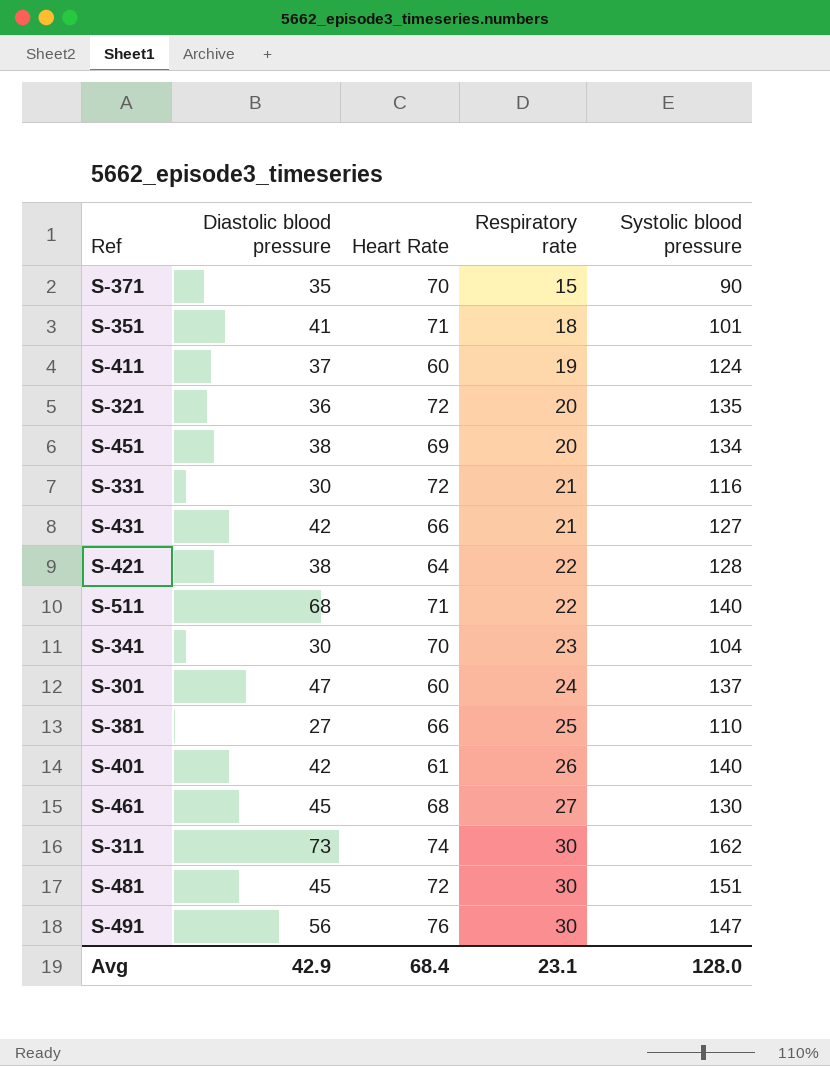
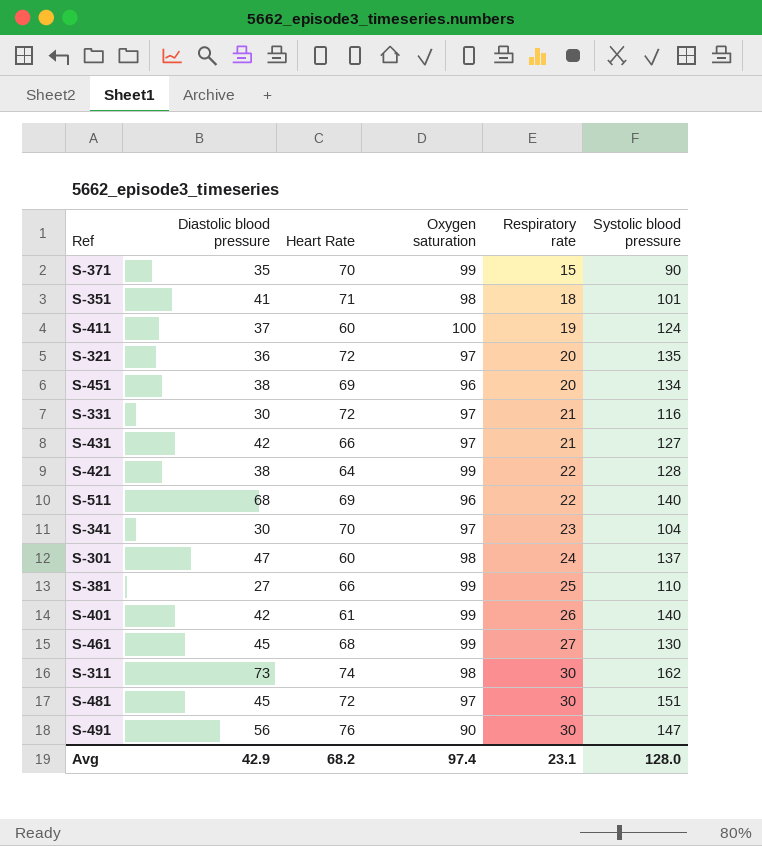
column Oxygen saturation | position: none -> 4
S-511 | Heart Rate: 71 -> 69
Avg | Heart Rate: 68.4 -> 68.2

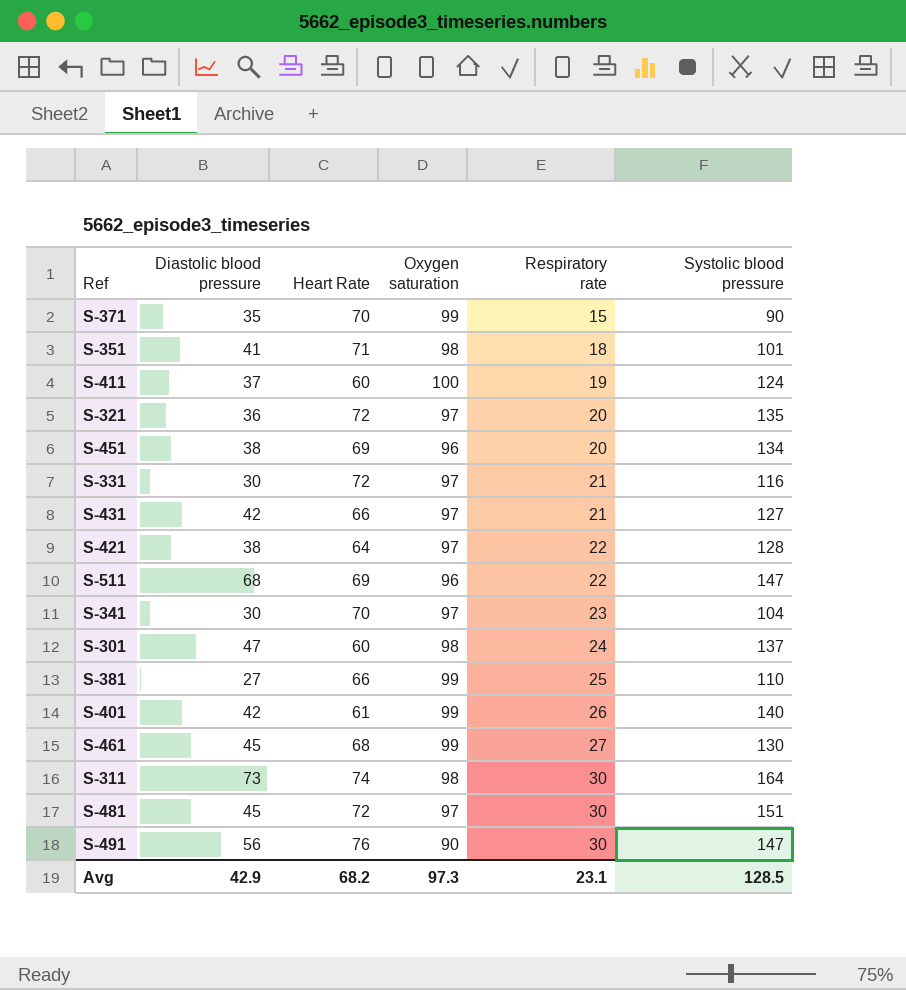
S-421 | Oxygen saturation: 99 -> 97
S-511 | Systolic blood pressure: 140 -> 147
S-311 | Systolic blood pressure: 162 -> 164
Avg | Oxygen saturation: 97.4 -> 97.3
Avg | Systolic blood pressure: 128.0 -> 128.5

